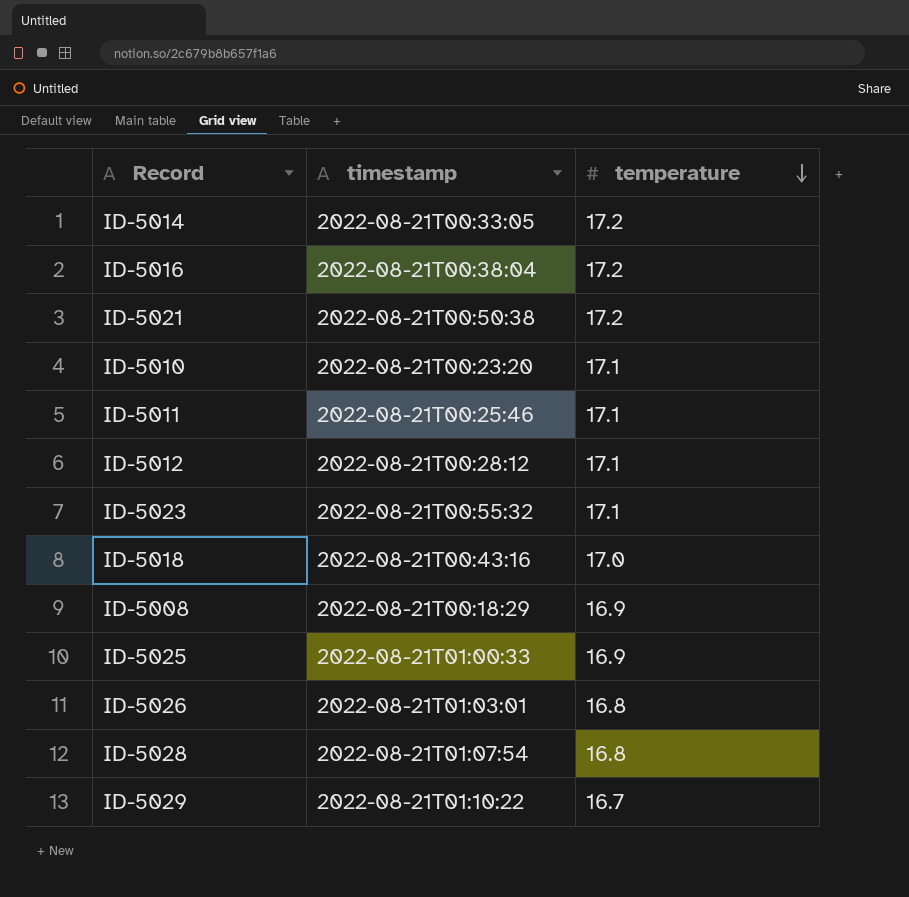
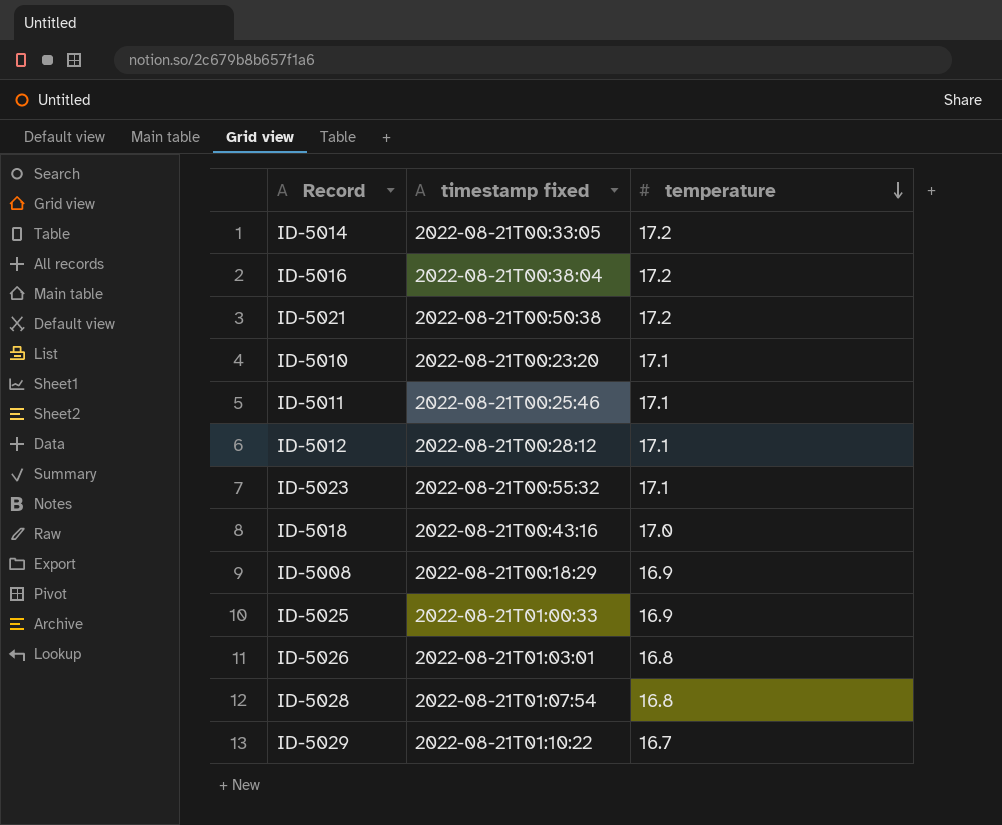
column name: timestamp -> timestamp fixed

